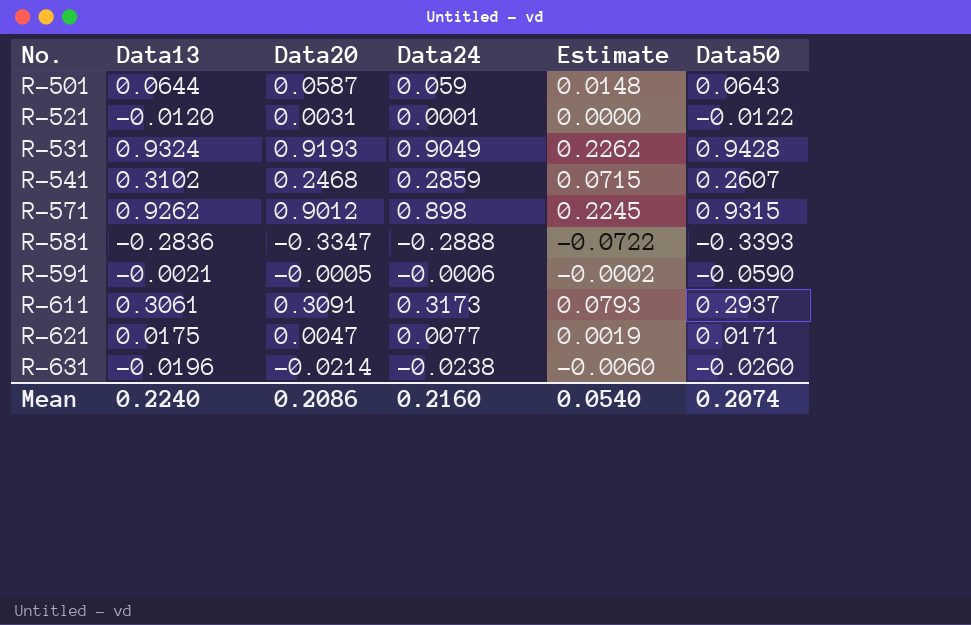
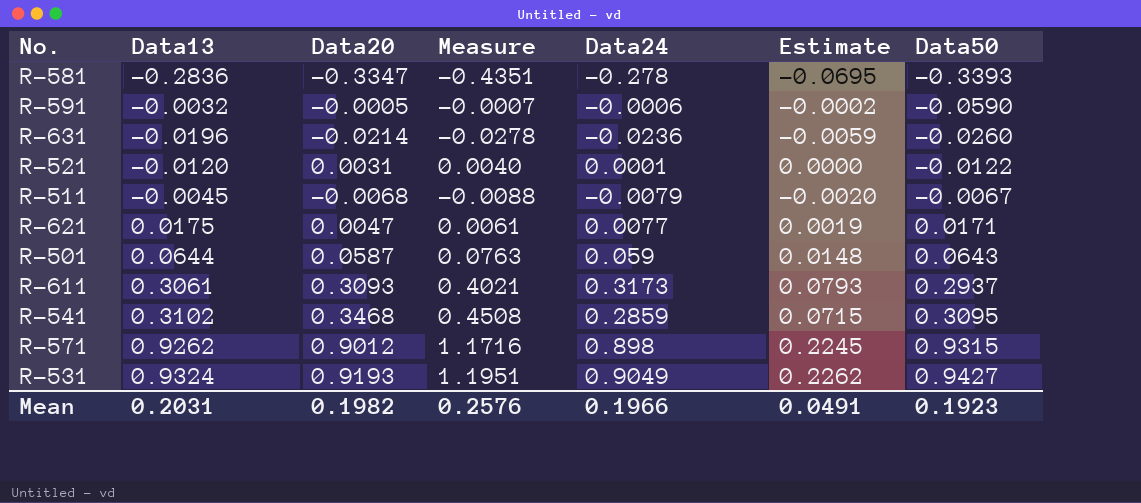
row order: No. ascending -> Data50 ascending
column Measure | formula: none -> [Data20] * 1.3
R-581 | Data24: -0.2888 -> -0.278
R-581 | Estimate: -0.0722 -> -0.0695
R-591 | Data13: -0.0021 -> -0.0032
R-631 | Data24: -0.0238 -> -0.0236
R-631 | Estimate: -0.0060 -> -0.0059
row R-511: none -> -0.0045 | -0.0068 | -0.0088 | -0.0079 | -0.0020 | -0.0067
R-611 | Data20: 0.3091 -> 0.3093
R-541 | Data20: 0.2468 -> 0.3468
R-541 | Data50: 0.2607 -> 0.3095
R-531 | Data50: 0.9428 -> 0.9427
Mean | Data13: 0.2240 -> 0.2031
Mean | Data20: 0.2086 -> 0.1982
Mean | Data24: 0.2160 -> 0.1966
Mean | Estimate: 0.0540 -> 0.0491
Mean | Data50: 0.2074 -> 0.1923

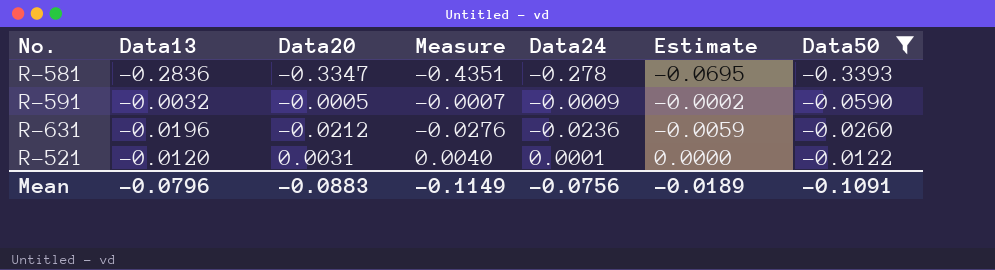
filter: none -> Data50 <= -0.0122
R-591 | Data24: -0.0006 -> -0.0009
R-631 | Data20: -0.0214 -> -0.0212
R-631 | Measure: -0.0278 -> -0.0276
Mean | Data13: 0.2031 -> -0.0796
Mean | Data20: 0.1982 -> -0.0883
Mean | Measure: 0.2576 -> -0.1149
Mean | Data24: 0.1966 -> -0.0756
Mean | Estimate: 0.0491 -> -0.0189
Mean | Data50: 0.1923 -> -0.1091

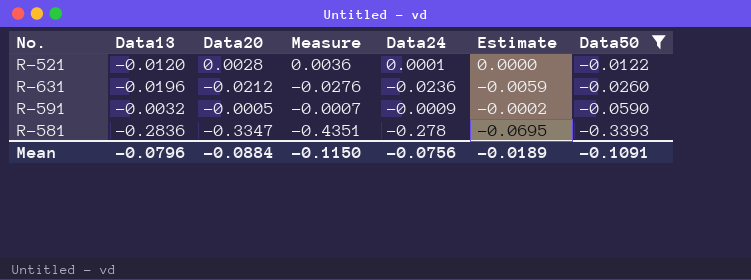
row order: Data50 ascending -> Data50 descending
R-521 | Data20: 0.0031 -> 0.0028
R-521 | Measure: 0.0040 -> 0.0036
Mean | Data20: -0.0883 -> -0.0884
Mean | Measure: -0.1149 -> -0.1150

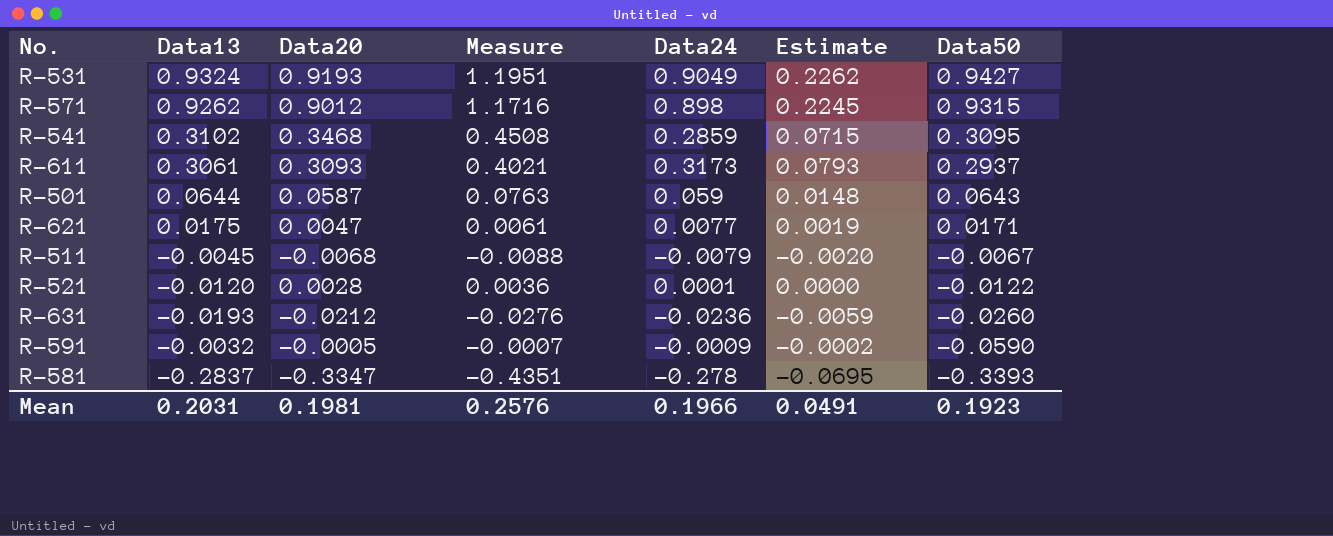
filter: Data50 <= -0.0122 -> none
R-631 | Data13: -0.0196 -> -0.0193
R-581 | Data13: -0.2836 -> -0.2837
Mean | Data13: -0.0796 -> 0.2031
Mean | Data20: -0.0884 -> 0.1981
Mean | Measure: -0.1150 -> 0.2576
Mean | Data24: -0.0756 -> 0.1966
Mean | Estimate: -0.0189 -> 0.0491
Mean | Data50: -0.1091 -> 0.1923

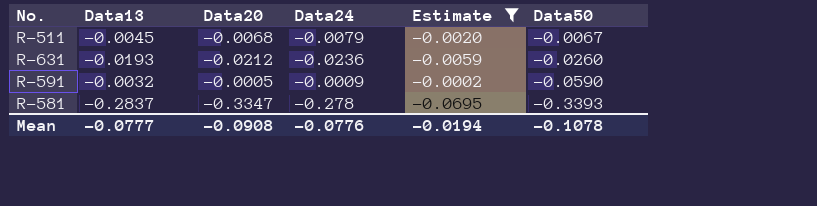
filter: none -> Estimate <= -0.0002
column Measure | formula: [Data20] * 1.3 -> none
Mean | Data13: 0.2031 -> -0.0777
Mean | Data20: 0.1981 -> -0.0908
Mean | Data24: 0.1966 -> -0.0776
Mean | Estimate: 0.0491 -> -0.0194
Mean | Data50: 0.1923 -> -0.1078

